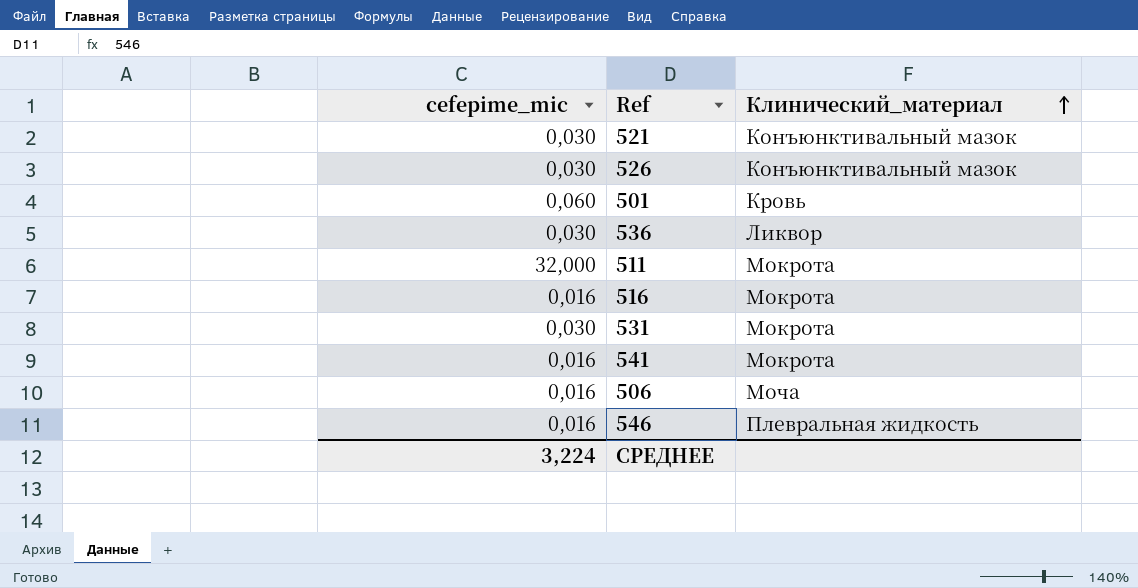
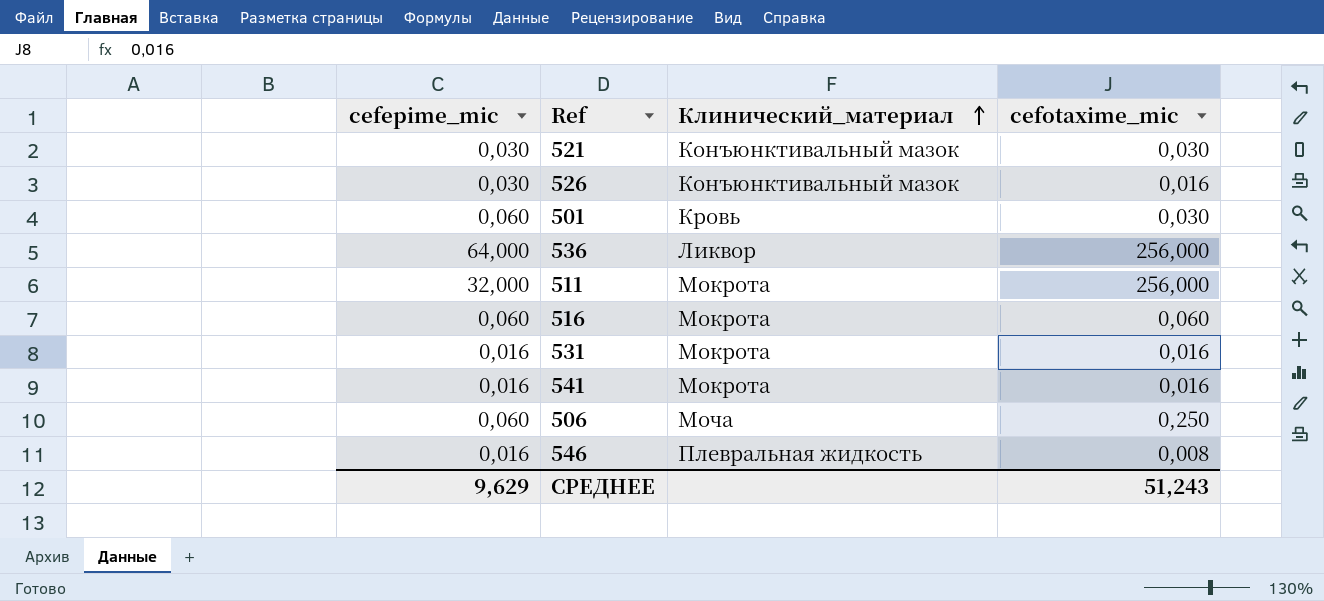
column cefotaxime_mic | position: none -> 4
536 | cefepime_mic: 0,030 -> 64,000
516 | cefepime_mic: 0,016 -> 0,060
531 | cefepime_mic: 0,030 -> 0,016
506 | cefepime_mic: 0,016 -> 0,060
СРЕДНЕЕ | cefepime_mic: 3,224 -> 9,629

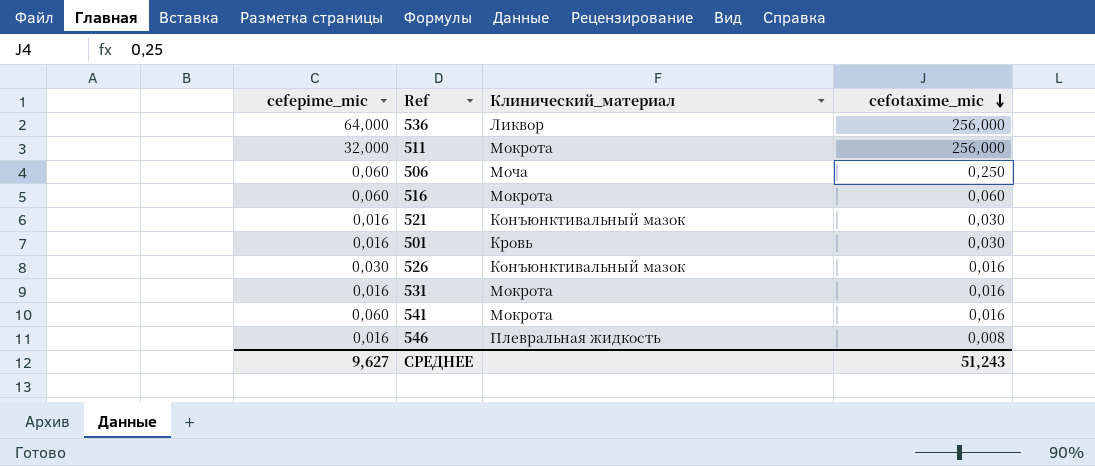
row order: Клинический_материал ascending -> cefotaxime_mic descending
521 | cefepime_mic: 0,030 -> 0,016
501 | cefepime_mic: 0,060 -> 0,016
541 | cefepime_mic: 0,016 -> 0,060
СРЕДНЕЕ | cefepime_mic: 9,629 -> 9,627

